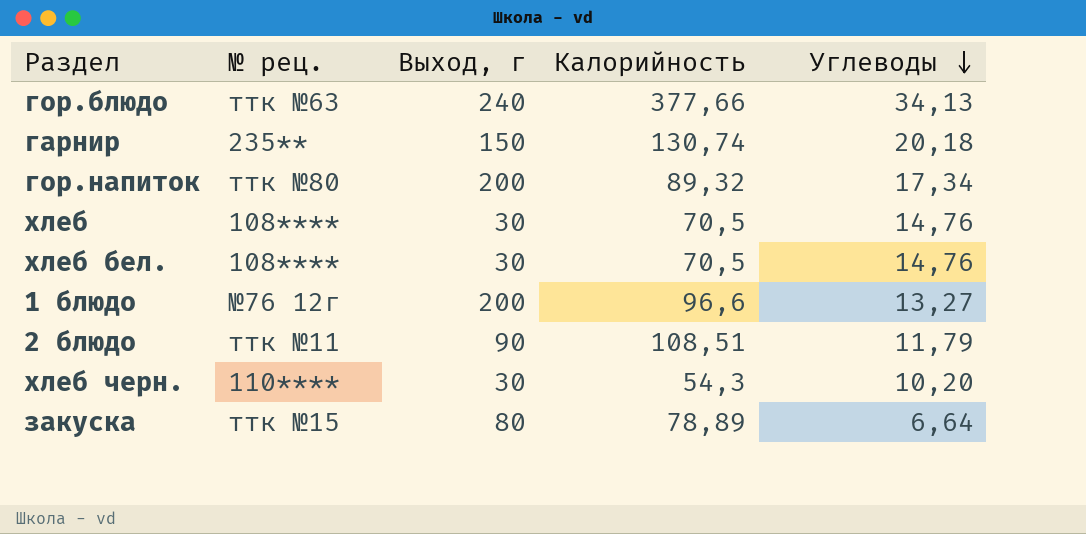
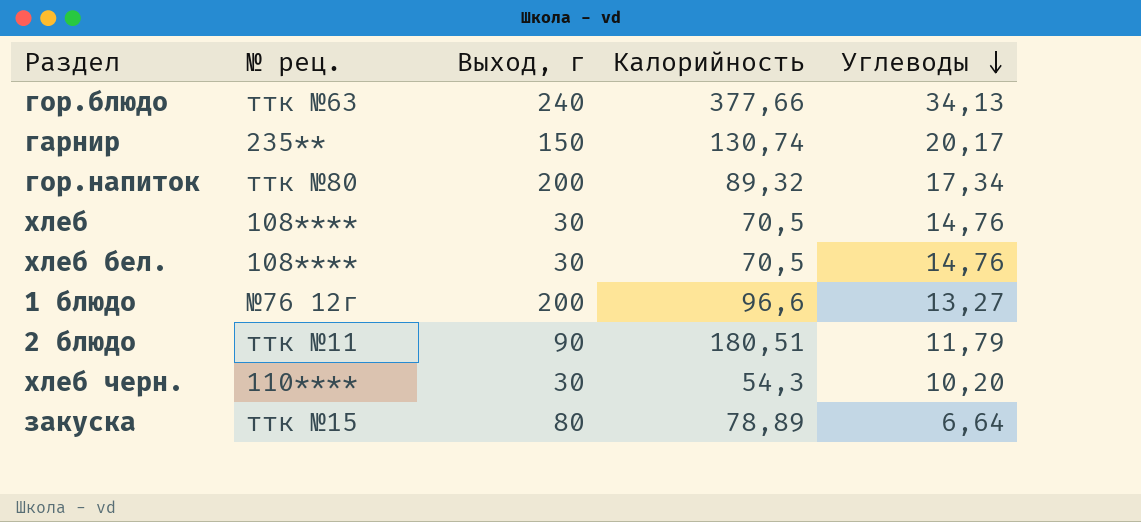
гарнир | Углеводы: 20,18 -> 20,17
2 блюдо | Калорийность: 108,51 -> 180,51

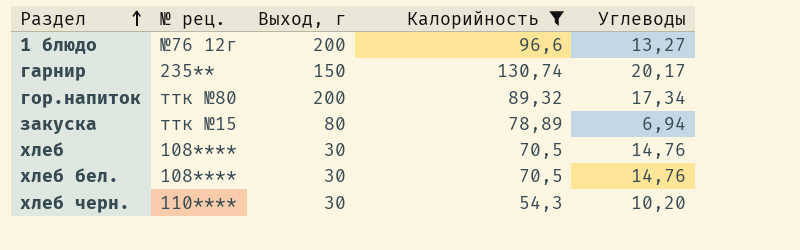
filter: none -> Калорийность <= 130,74
row order: Углеводы descending -> Раздел ascending
закуска | Углеводы: 6,64 -> 6,94

